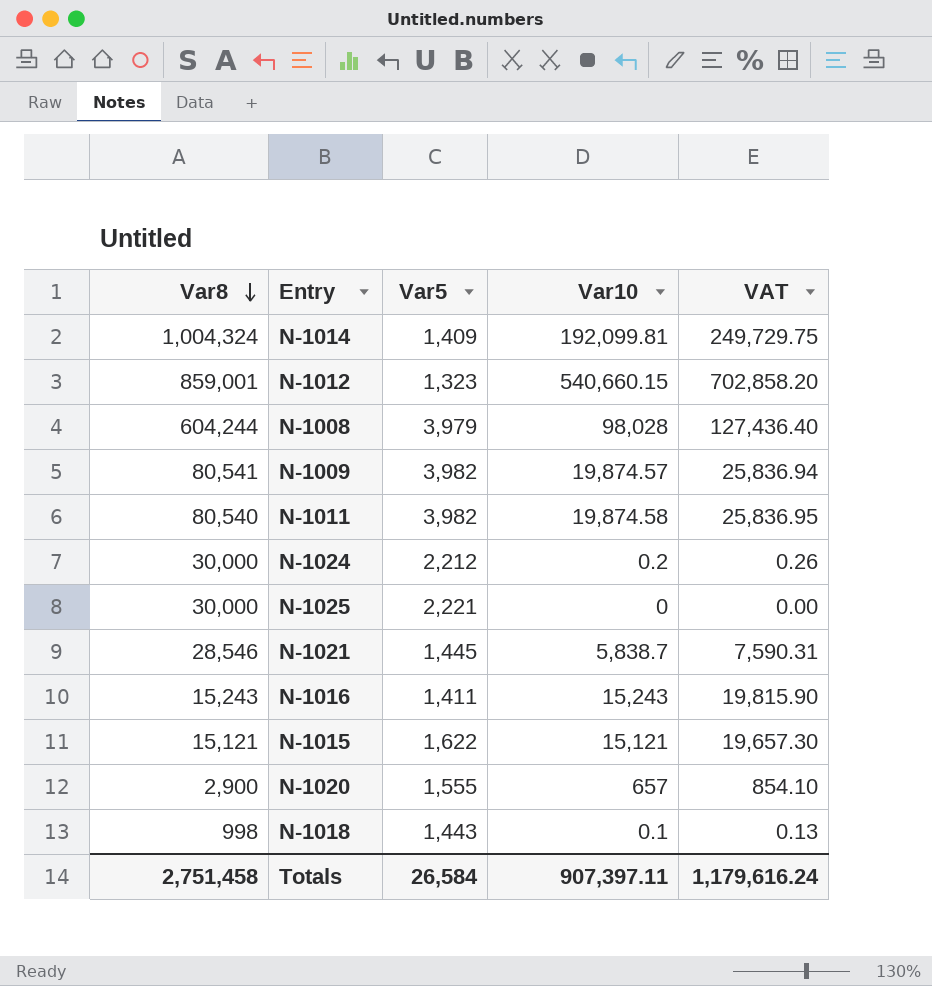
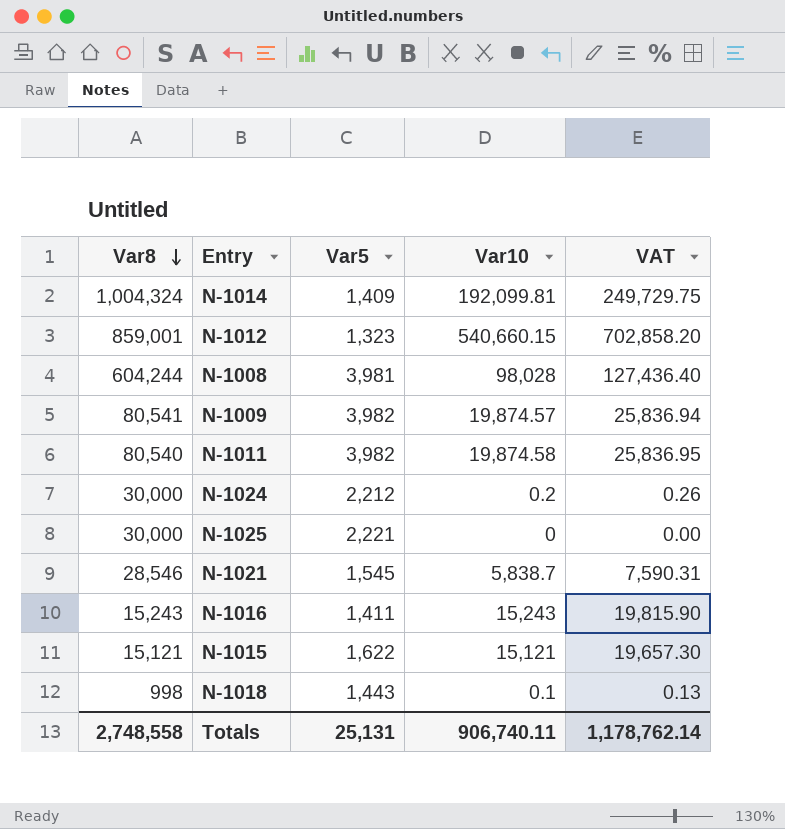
row N-1020: 2,900 | 1,555 | 657 | 854.10 -> none
N-1008 | Var5: 3,979 -> 3,981
N-1021 | Var5: 1,445 -> 1,545
Totals | Var8: 2,751,458 -> 2,748,558
Totals | Var5: 26,584 -> 25,131
Totals | Var10: 907,397.11 -> 906,740.11
Totals | VAT: 1,179,616.24 -> 1,178,762.14

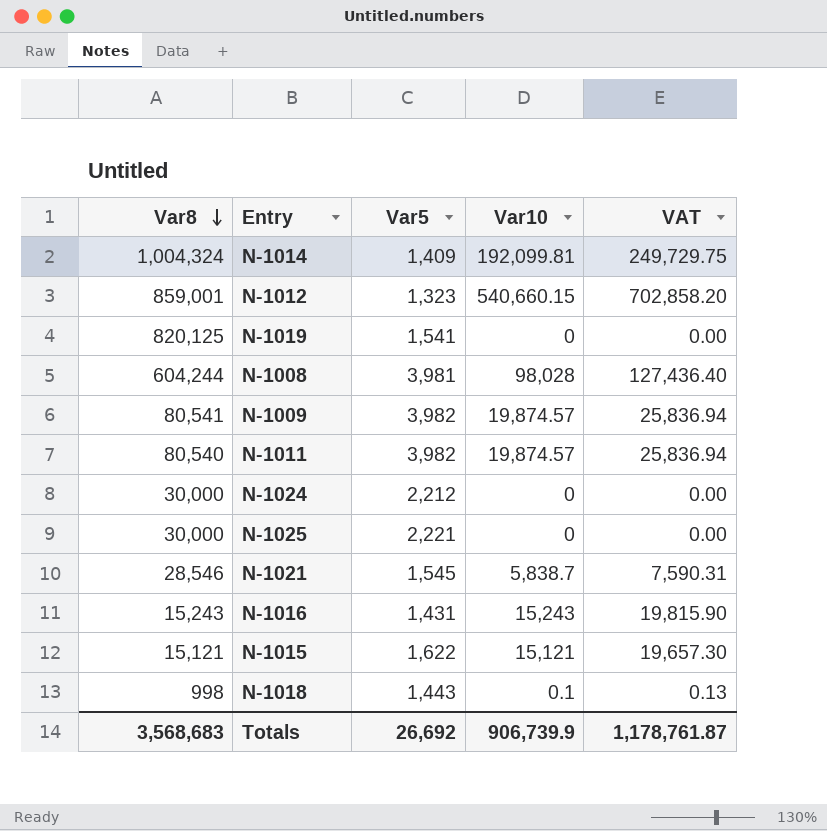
row N-1019: none -> 820,125 | 1,541 | 0 | 0.00
N-1011 | Var10: 19,874.58 -> 19,874.57
N-1011 | VAT: 25,836.95 -> 25,836.94
N-1024 | Var10: 0.2 -> 0
N-1024 | VAT: 0.26 -> 0.00
N-1016 | Var5: 1,411 -> 1,431
Totals | Var8: 2,748,558 -> 3,568,683
Totals | Var5: 25,131 -> 26,692
Totals | Var10: 906,740.11 -> 906,739.9
Totals | VAT: 1,178,762.14 -> 1,178,761.87

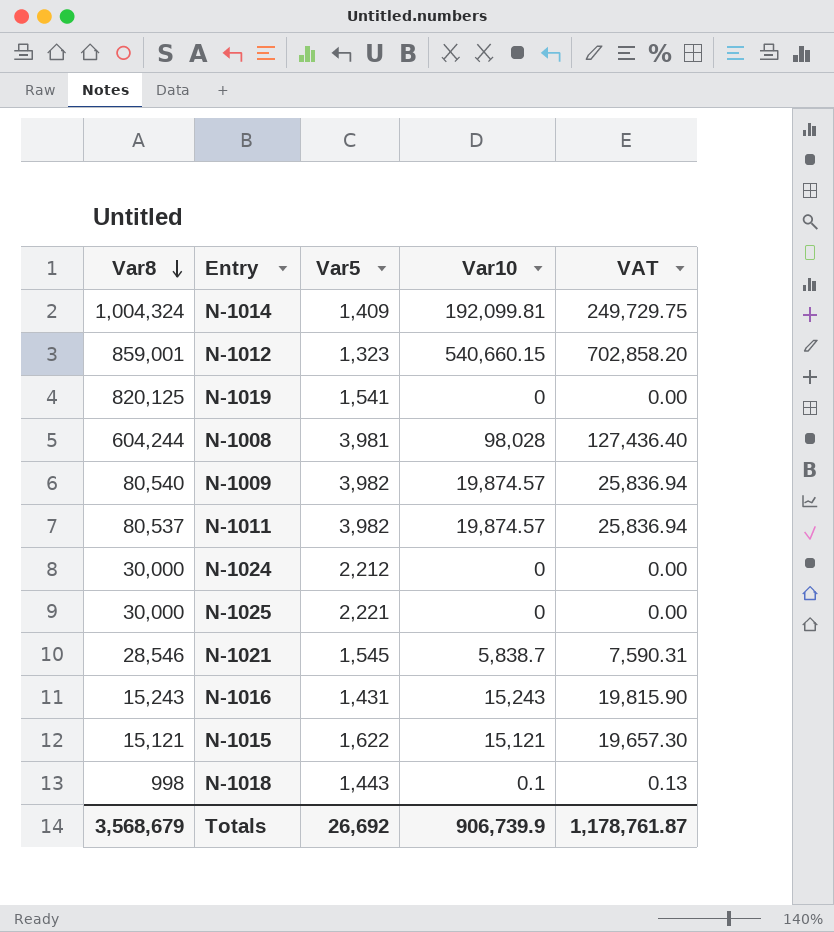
N-1009 | Var8: 80,541 -> 80,540
N-1011 | Var8: 80,540 -> 80,537
Totals | Var8: 3,568,683 -> 3,568,679

